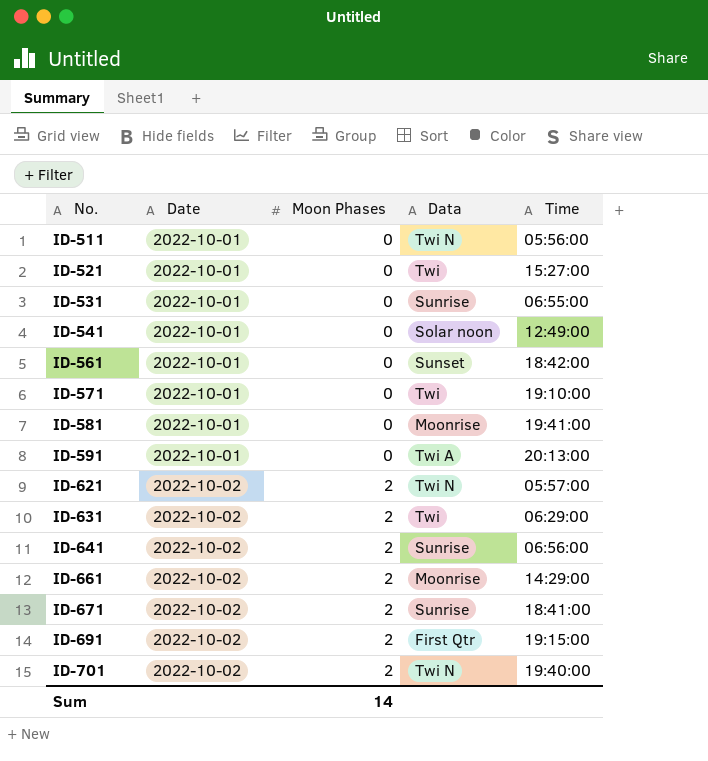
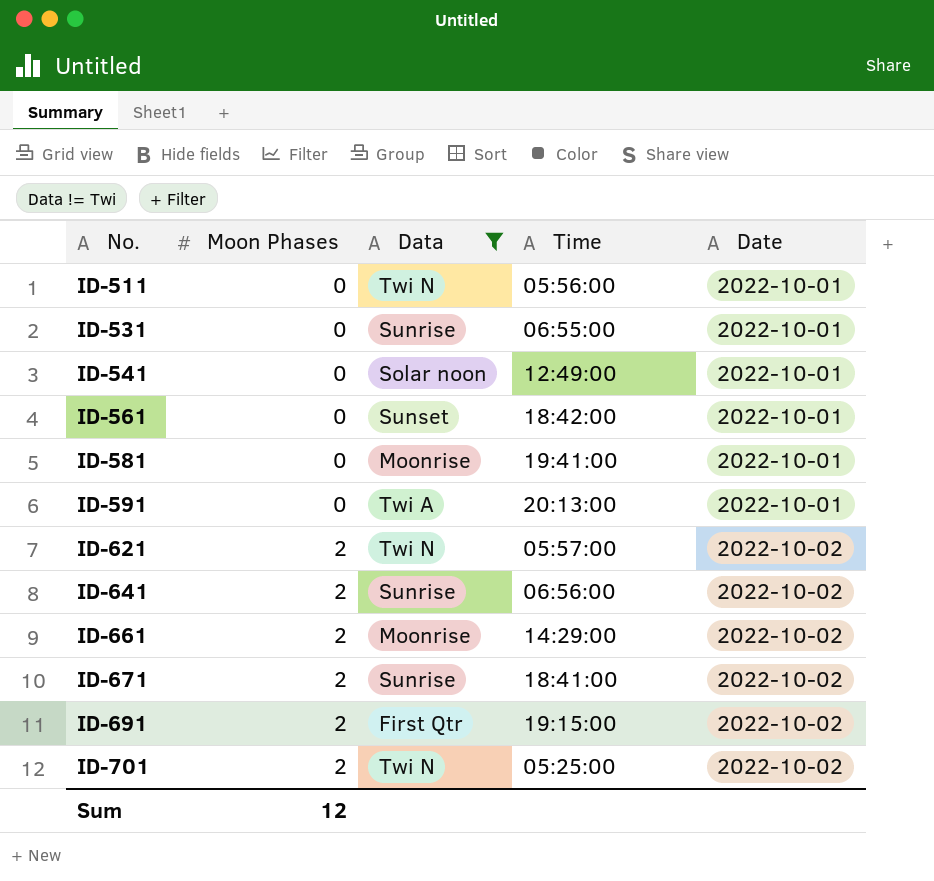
filter: none -> Data != Twi
column Date | position: 2 -> 5
ID-701 | Time: 19:40:00 -> 05:25:00
Sum | Moon Phases: 14 -> 12

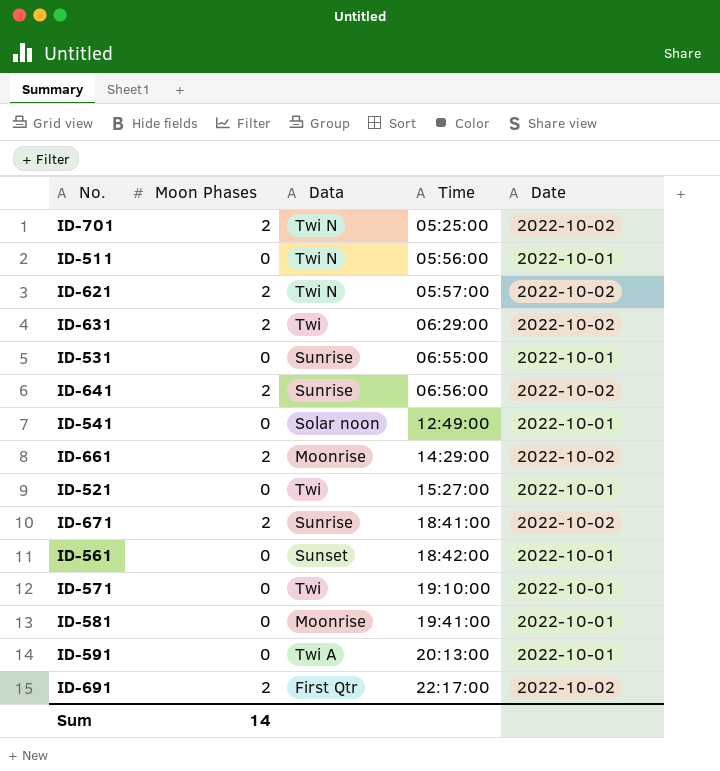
filter: Data != Twi -> none
row order: No. ascending -> Time ascending
ID-691 | Time: 19:15:00 -> 22:17:00
Sum | Moon Phases: 12 -> 14

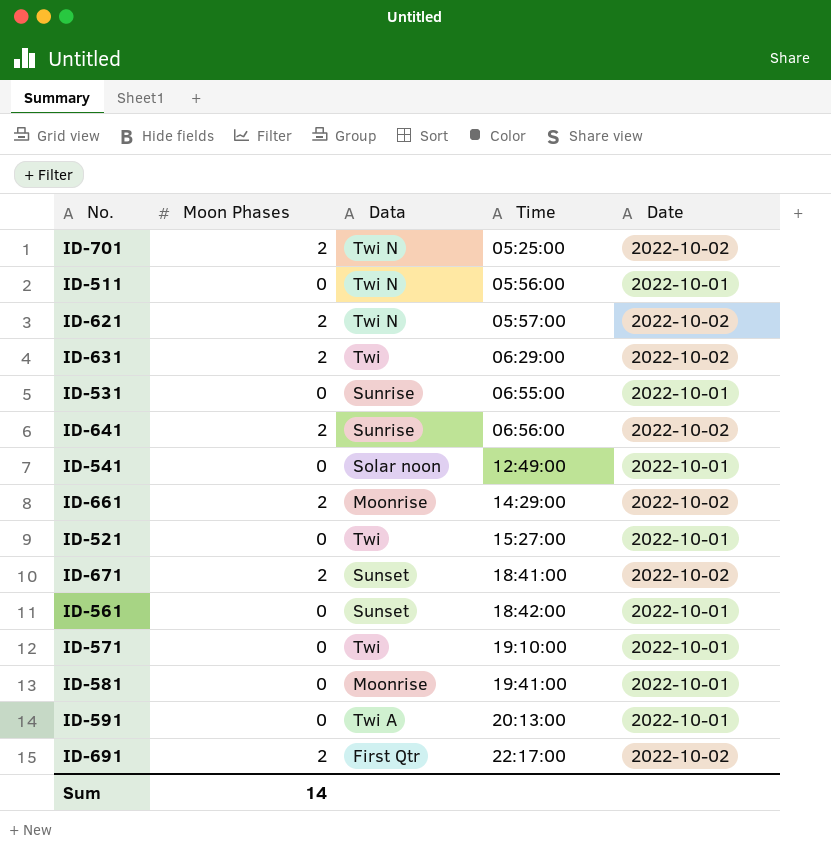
ID-671 | Data: Sunrise -> Sunset

